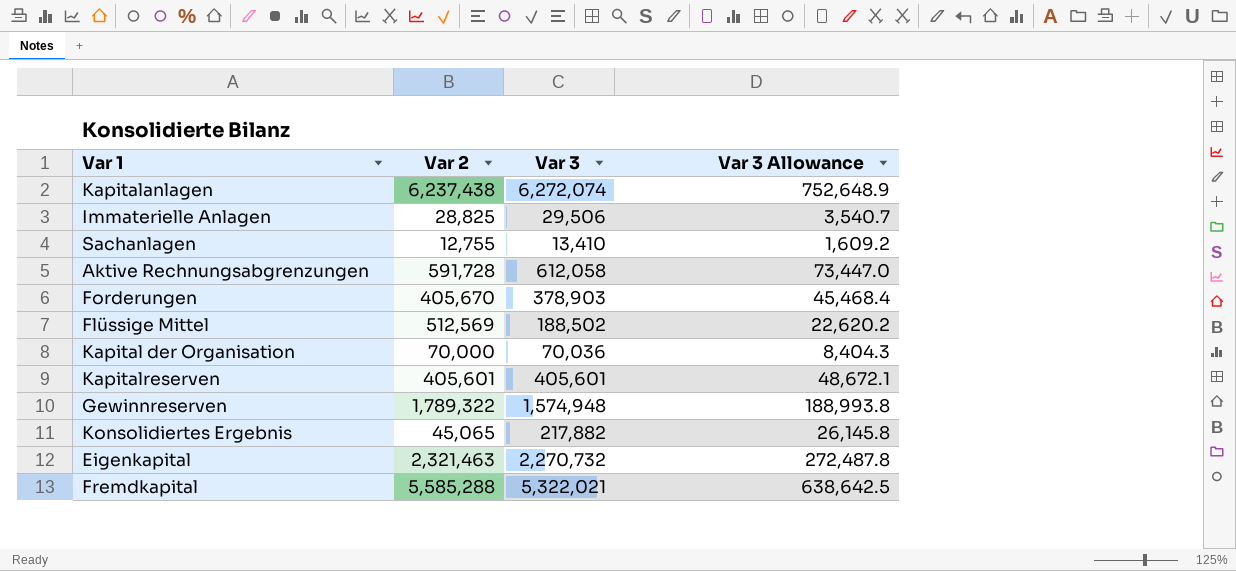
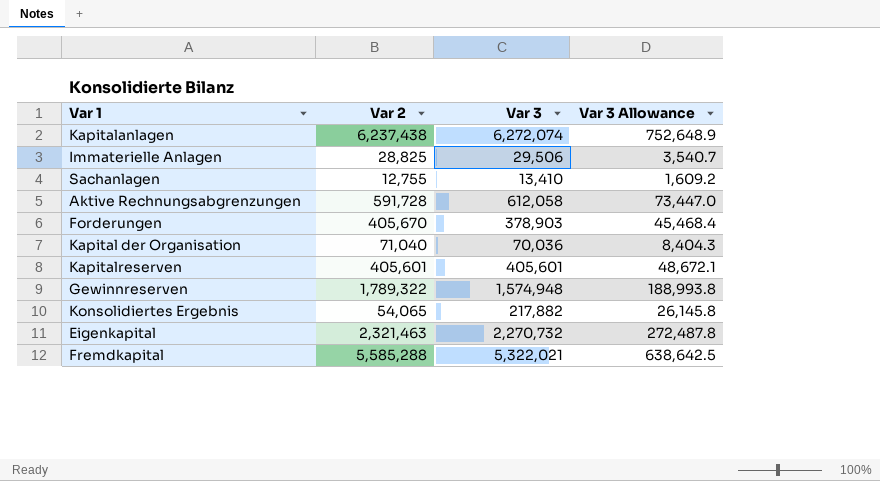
row Flüssige Mittel: 512,569 | 188,502 | 22,620.2 -> none
Kapital der Organisation | Var 2: 70,000 -> 71,040
Konsolidiertes Ergebnis | Var 2: 45,065 -> 54,065

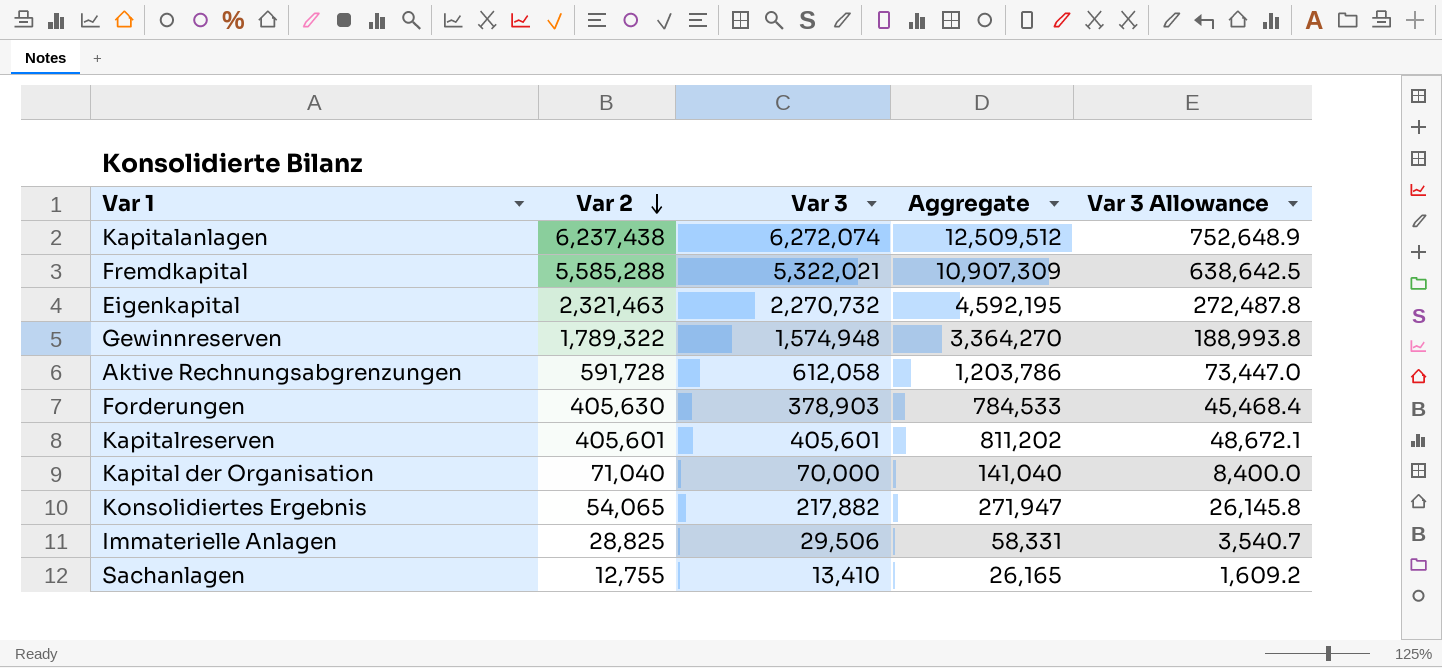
row order: none -> Var 2 descending
column Aggregate | formula: none -> [Var 2] + [Var 3]
Forderungen | Var 2: 405,670 -> 405,630
Kapital der Organisation | Var 3: 70,036 -> 70,000
Kapital der Organisation | Var 3 Allowance: 8,404.3 -> 8,400.0

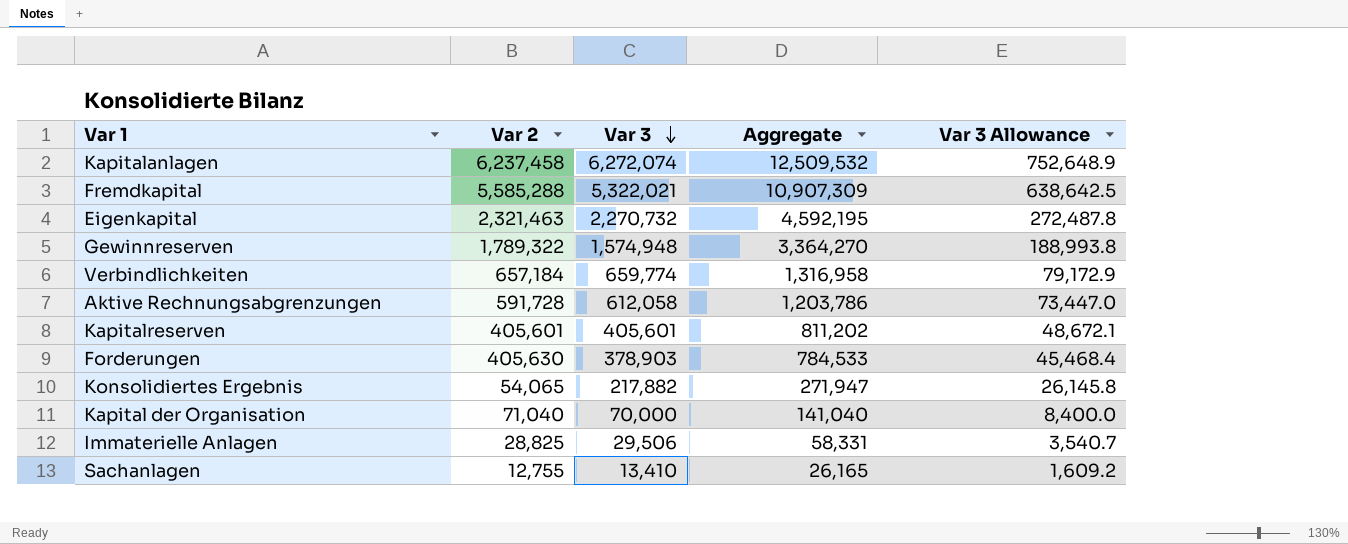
row order: Var 2 descending -> Var 3 descending
Kapitalanlagen | Var 2: 6,237,438 -> 6,237,458
Kapitalanlagen | Aggregate: 12,509,512 -> 12,509,532
row Verbindlichkeiten: none -> 657,184 | 659,774 | 1,316,958 | 79,172.9

